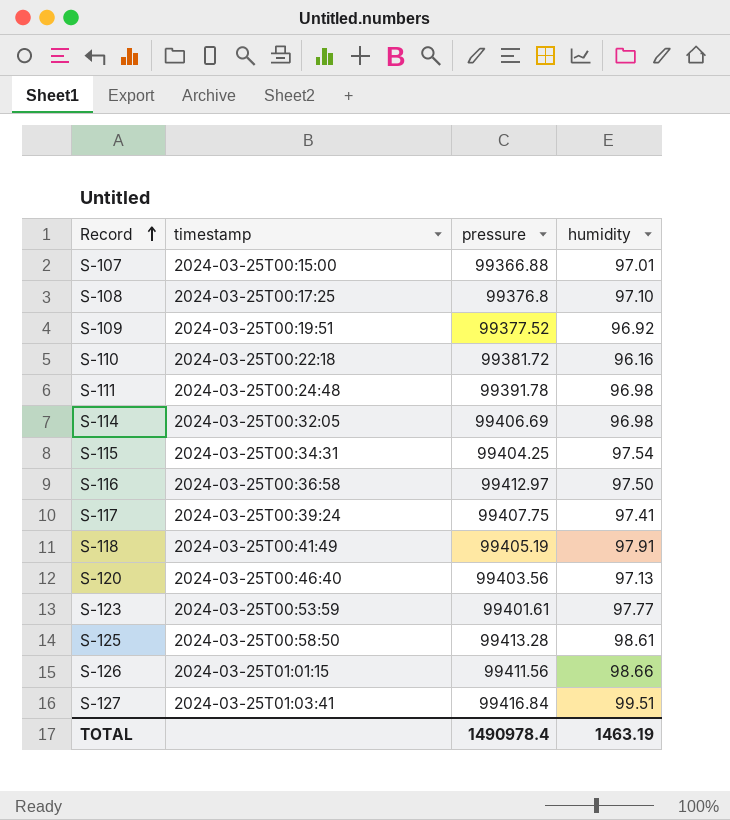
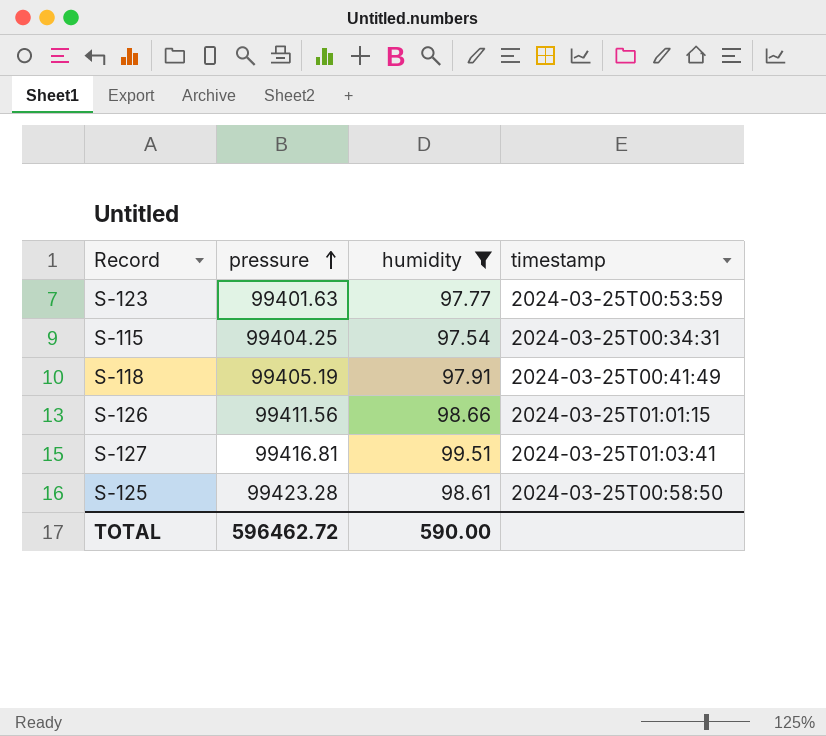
filter: none -> humidity >= 97.54
row order: Record ascending -> pressure ascending
column timestamp | position: 2 -> 4
S-123 | pressure: 99401.61 -> 99401.63
S-127 | pressure: 99416.84 -> 99416.81
S-125 | pressure: 99413.28 -> 99423.28
TOTAL | pressure: 1490978.4 -> 596462.72
TOTAL | humidity: 1463.19 -> 590.00

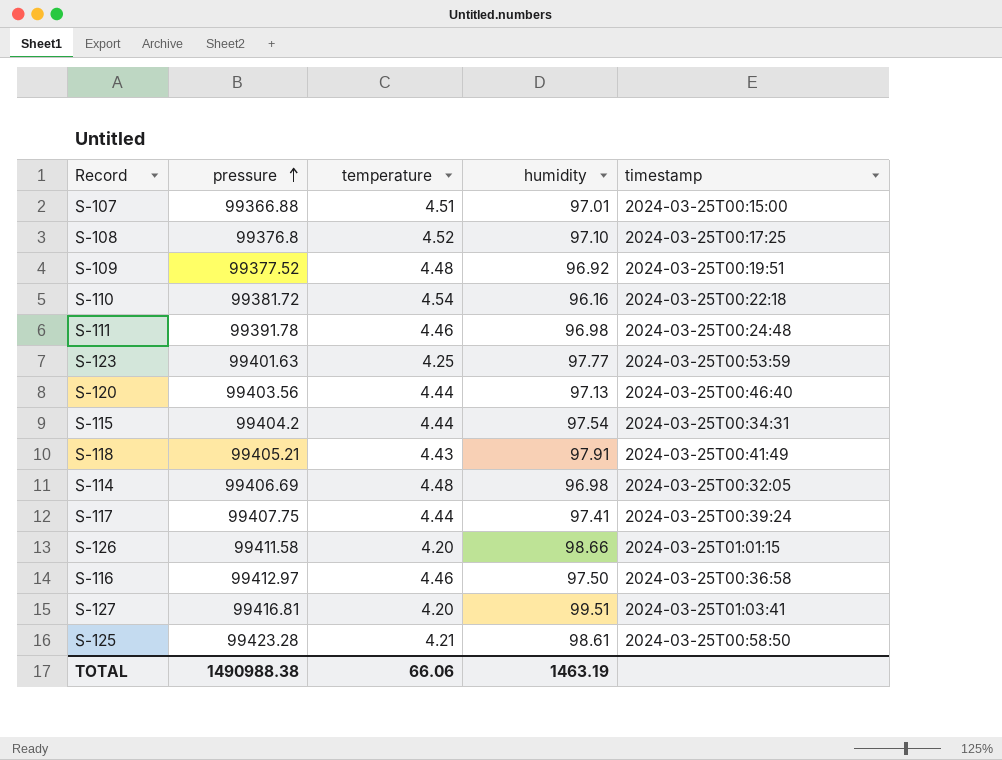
filter: humidity >= 97.54 -> none
column temperature | position: none -> 3
S-115 | pressure: 99404.25 -> 99404.2
S-118 | pressure: 99405.19 -> 99405.21
S-126 | pressure: 99411.56 -> 99411.58
TOTAL | pressure: 596462.72 -> 1490988.38
TOTAL | humidity: 590.00 -> 1463.19

